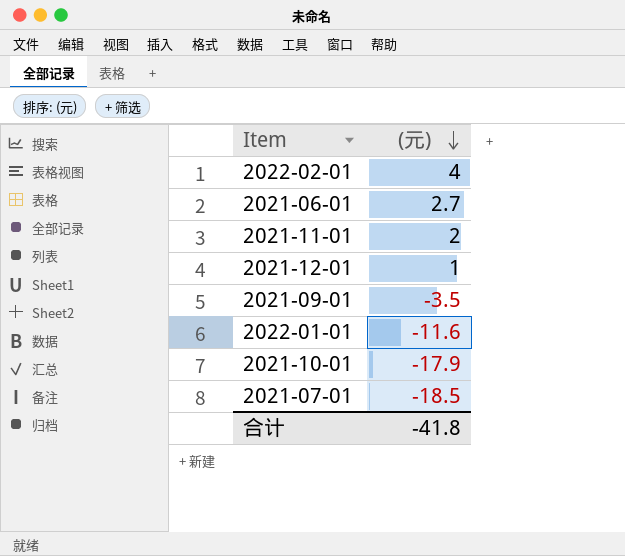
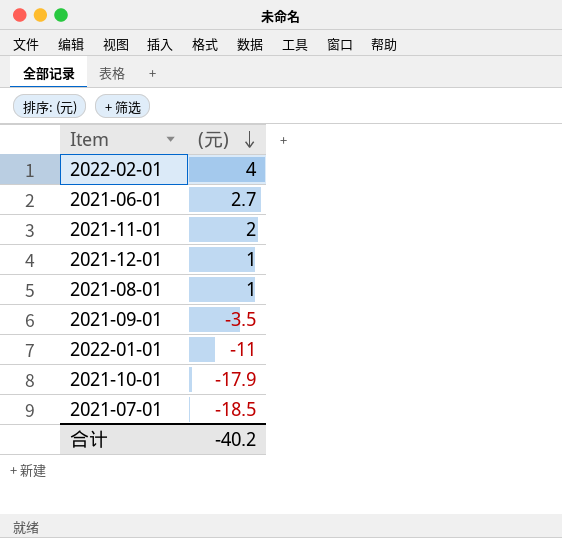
row 2021-08-01: none -> 1
2022-01-01 | (元): -11.6 -> -11
合计 | (元): -41.8 -> -40.2

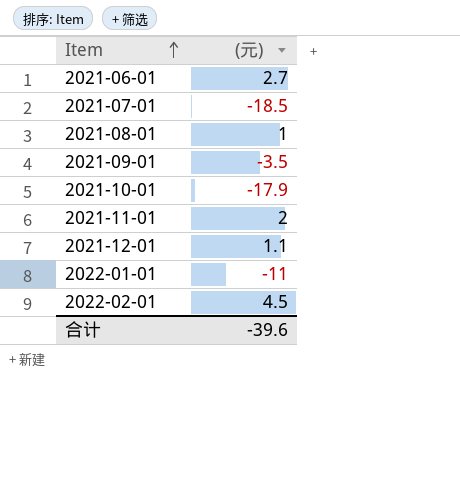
row order: (元) descending -> Item ascending
2021-12-01 | (元): 1 -> 1.1
2022-02-01 | (元): 4 -> 4.5
合计 | (元): -40.2 -> -39.6

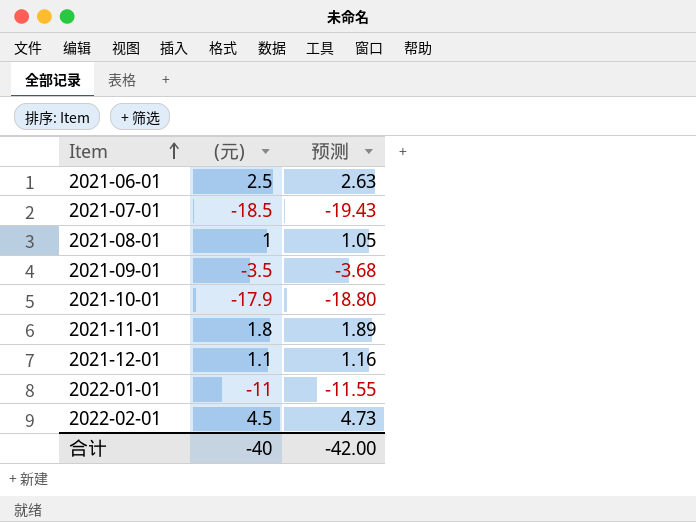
column 预测 | formula: none -> [(元)] * 1.05
2021-06-01 | (元): 2.7 -> 2.5
2021-11-01 | (元): 2 -> 1.8
合计 | (元): -39.6 -> -40

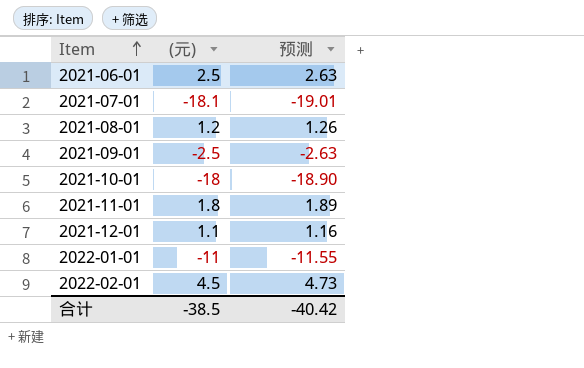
2021-07-01 | (元): -18.5 -> -18.1
2021-07-01 | 预测: -19.43 -> -19.01
2021-08-01 | (元): 1 -> 1.2
2021-08-01 | 预测: 1.05 -> 1.26
2021-09-01 | (元): -3.5 -> -2.5
2021-09-01 | 预测: -3.68 -> -2.63
2021-10-01 | (元): -17.9 -> -18
2021-10-01 | 预测: -18.80 -> -18.90
合计 | (元): -40 -> -38.5
合计 | 预测: -42.00 -> -40.42

